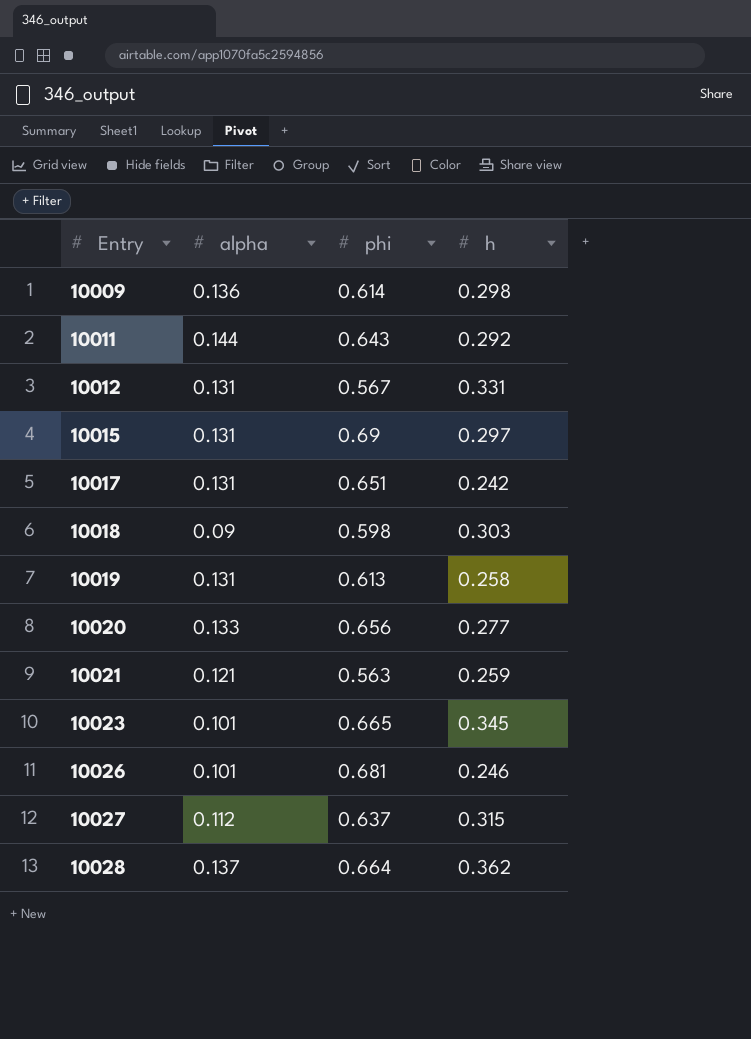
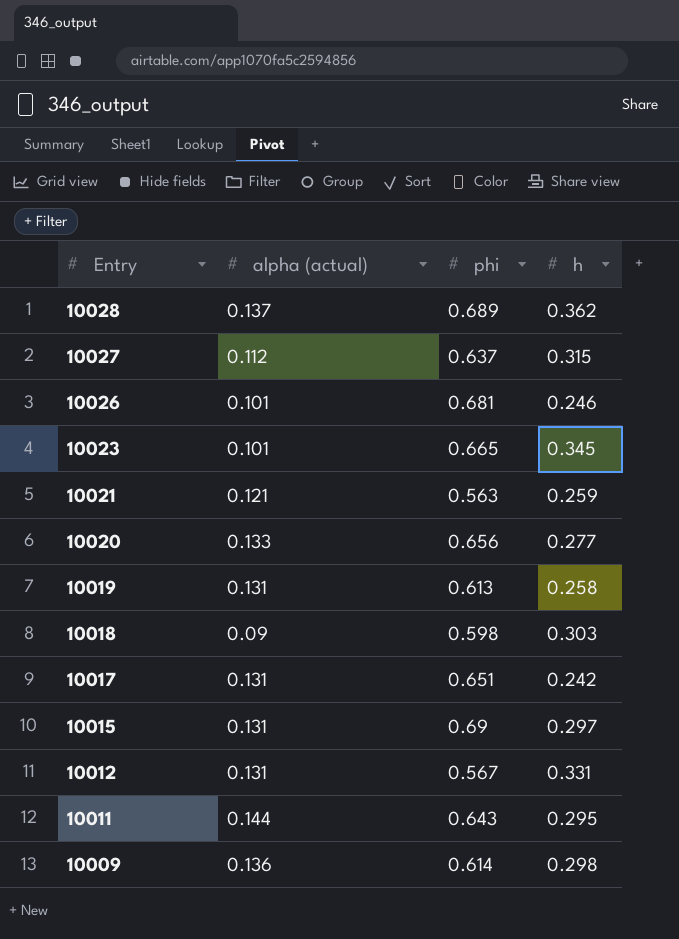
row order: Entry ascending -> Entry descending
column name: alpha -> alpha (actual)
10028 | phi: 0.664 -> 0.689
10011 | h: 0.292 -> 0.295

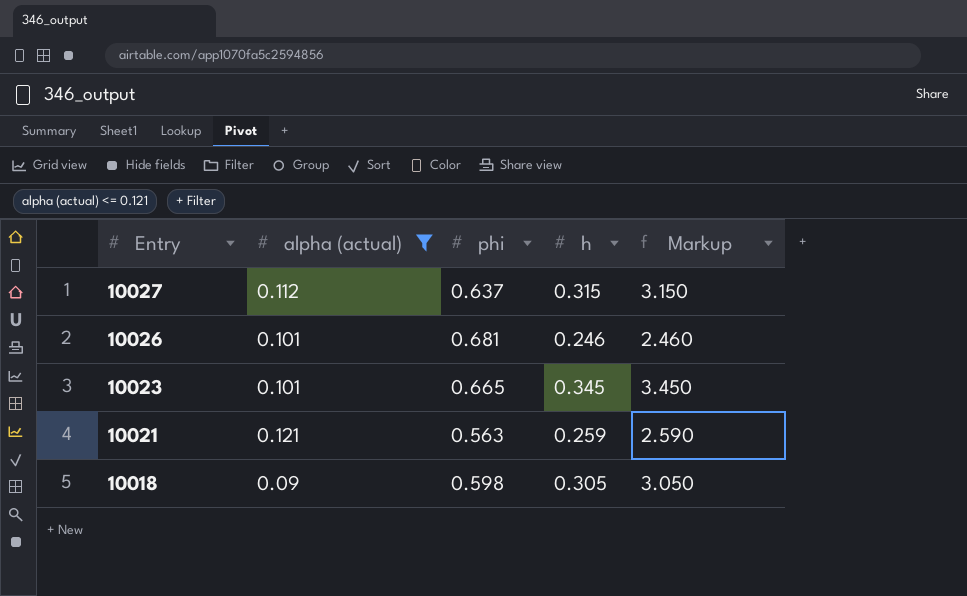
filter: none -> alpha (actual) <= 0.121
column Markup | formula: none -> [h] * 10
10018 | h: 0.303 -> 0.305

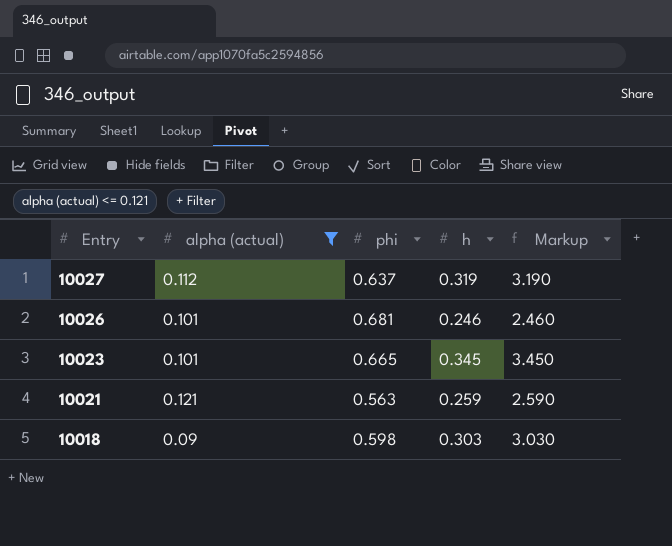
10027 | h: 0.315 -> 0.319
10027 | Markup: 3.150 -> 3.190
10018 | h: 0.305 -> 0.303
10018 | Markup: 3.050 -> 3.030

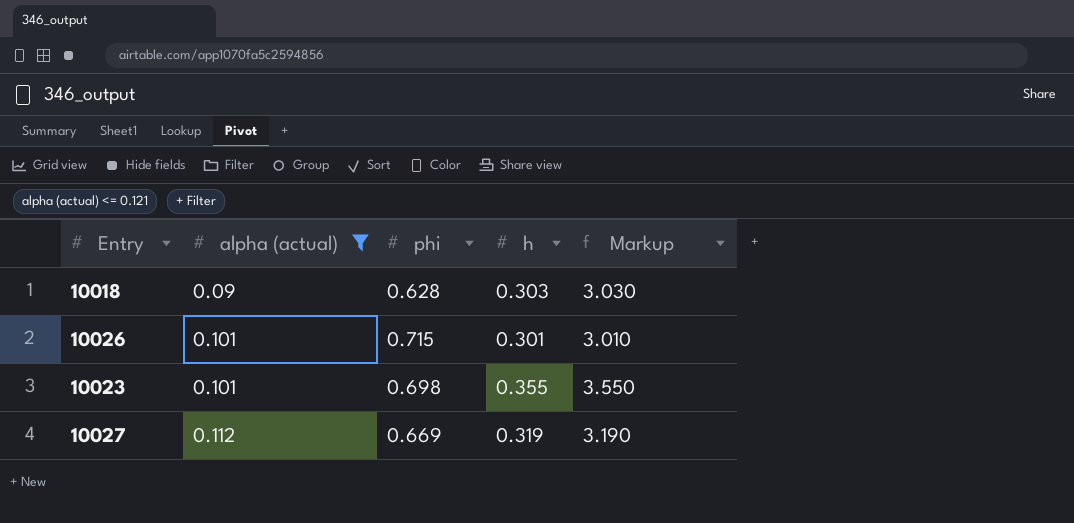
row order: Entry descending -> alpha (actual) ascending
row 10021: 0.121 | 0.563 | 0.259 | 2.590 -> none
10018 | phi: 0.598 -> 0.628
10026 | phi: 0.681 -> 0.715
10026 | h: 0.246 -> 0.301
10026 | Markup: 2.460 -> 3.010
10023 | phi: 0.665 -> 0.698
10023 | h: 0.345 -> 0.355
10023 | Markup: 3.450 -> 3.550
10027 | phi: 0.637 -> 0.669

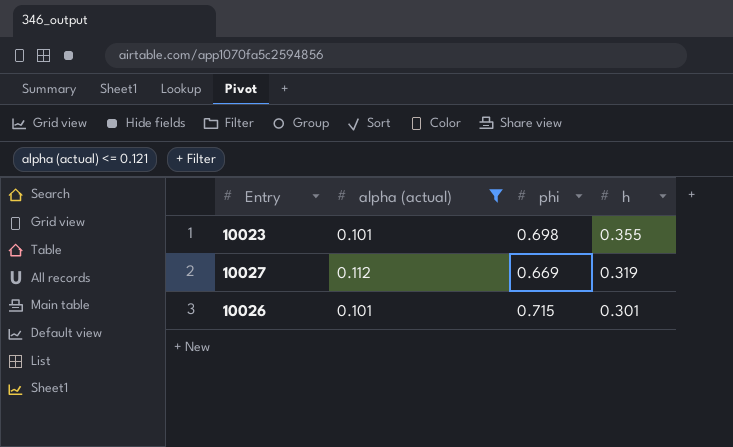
row order: alpha (actual) ascending -> h descending
column Markup | formula: [h] * 10 -> none
row 10018: 0.09 | 0.628 | 0.303 | 3.030 -> none

